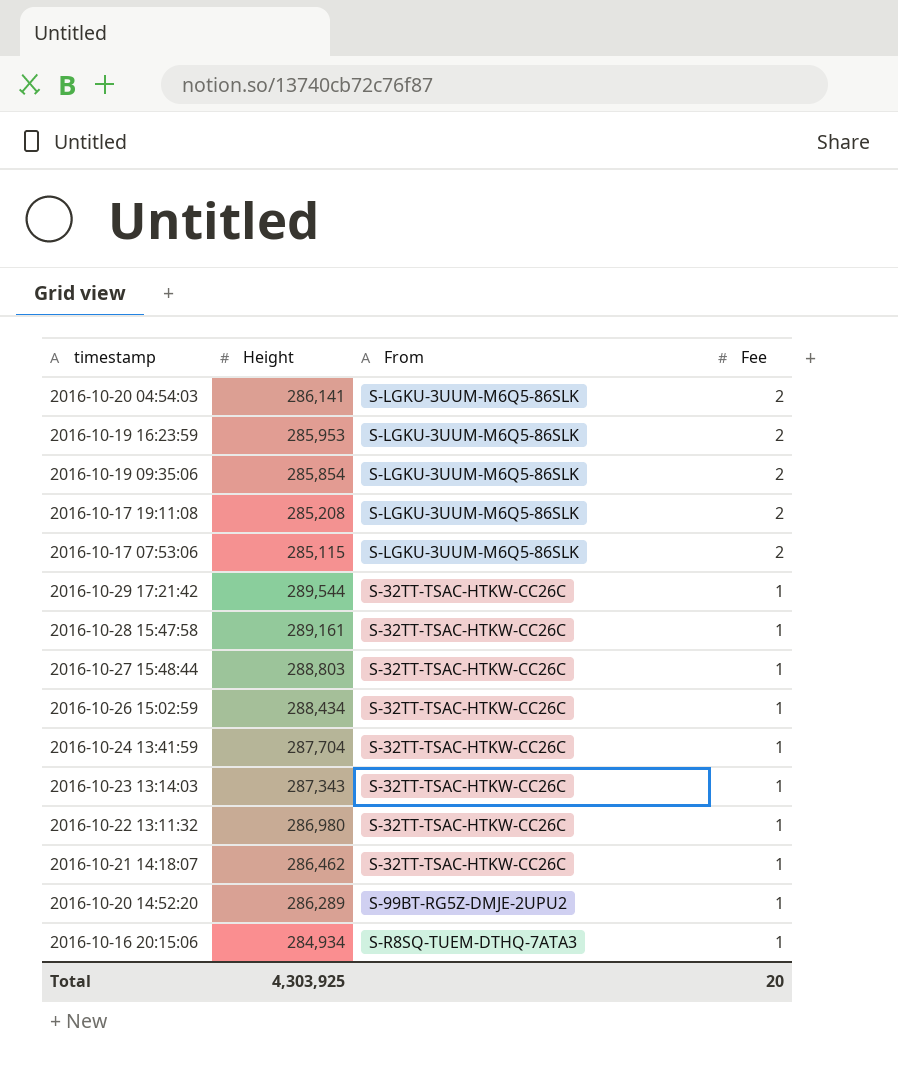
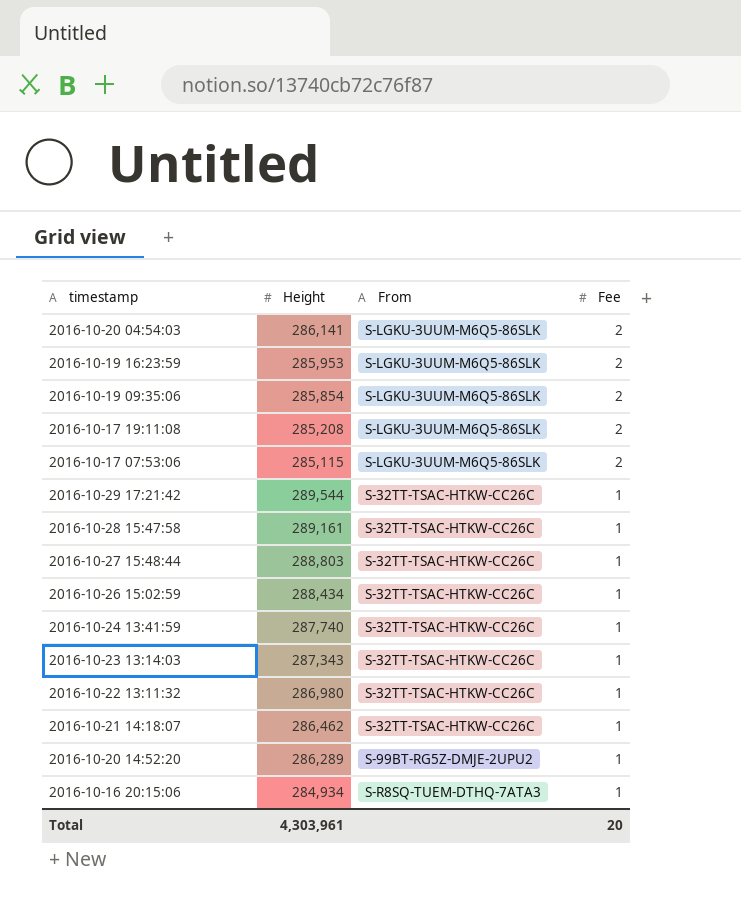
2016-10-24 13:41:59 | Height: 287,704 -> 287,740
Total | Height: 4,303,925 -> 4,303,961

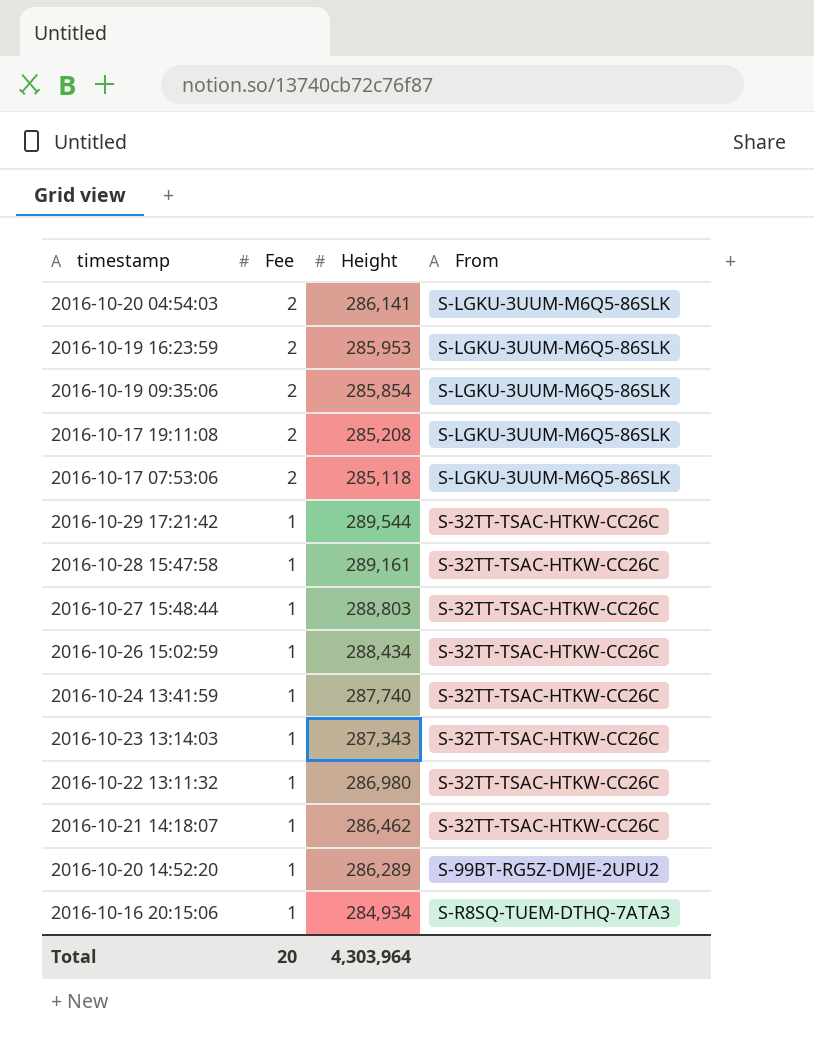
column Fee | position: 4 -> 2
2016-10-17 07:53:06 | Height: 285,115 -> 285,118
Total | Height: 4,303,961 -> 4,303,964

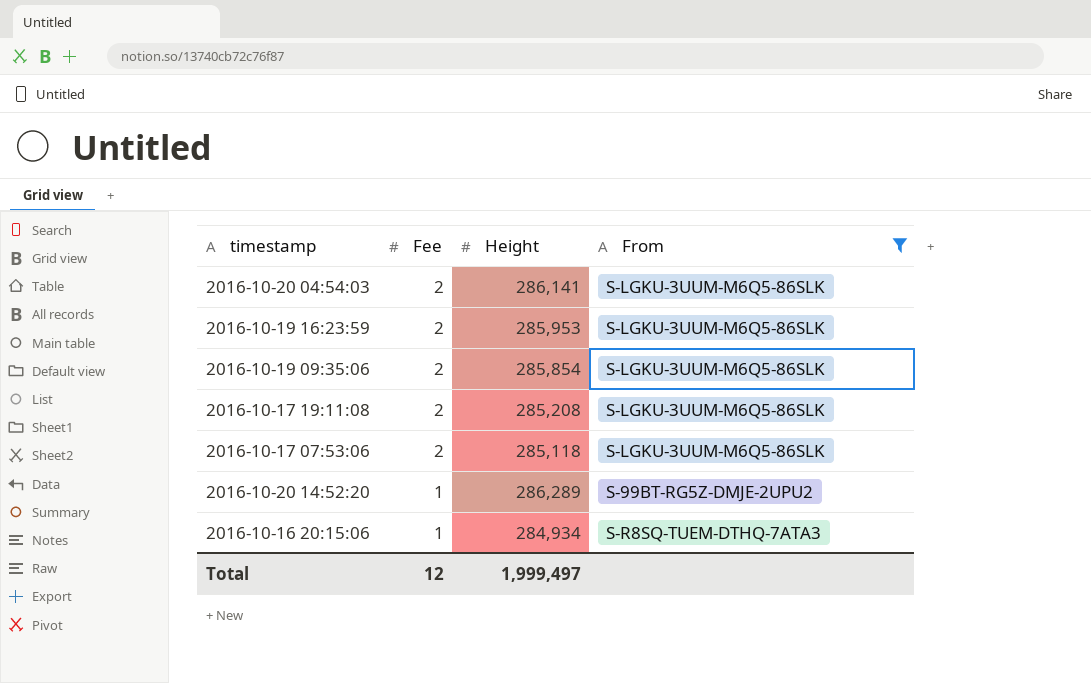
filter: none -> From != S-32TT-TSAC-HTKW-CC26C
Total | Fee: 20 -> 12
Total | Height: 4,303,964 -> 1,999,497

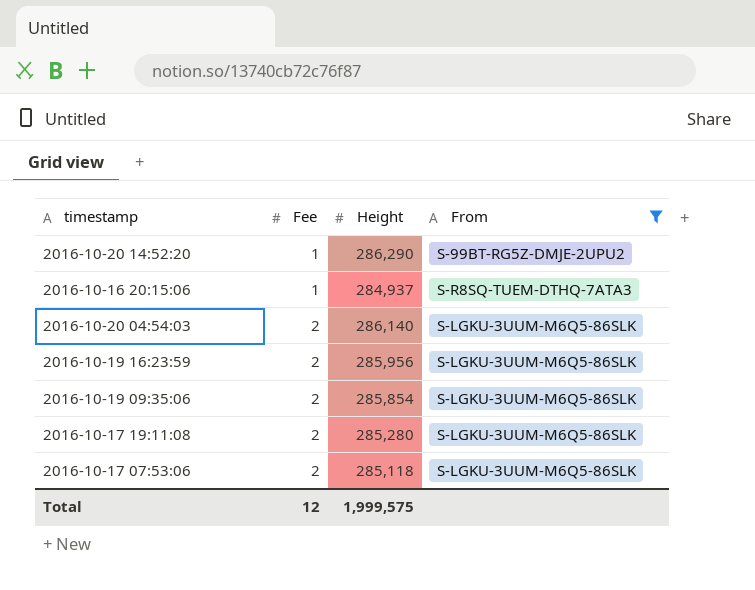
row order: Fee descending -> Fee ascending
2016-10-20 14:52:20 | Height: 286,289 -> 286,290
2016-10-16 20:15:06 | Height: 284,934 -> 284,937
2016-10-20 04:54:03 | Height: 286,141 -> 286,140
2016-10-19 16:23:59 | Height: 285,953 -> 285,956
2016-10-17 19:11:08 | Height: 285,208 -> 285,280
Total | Height: 1,999,497 -> 1,999,575

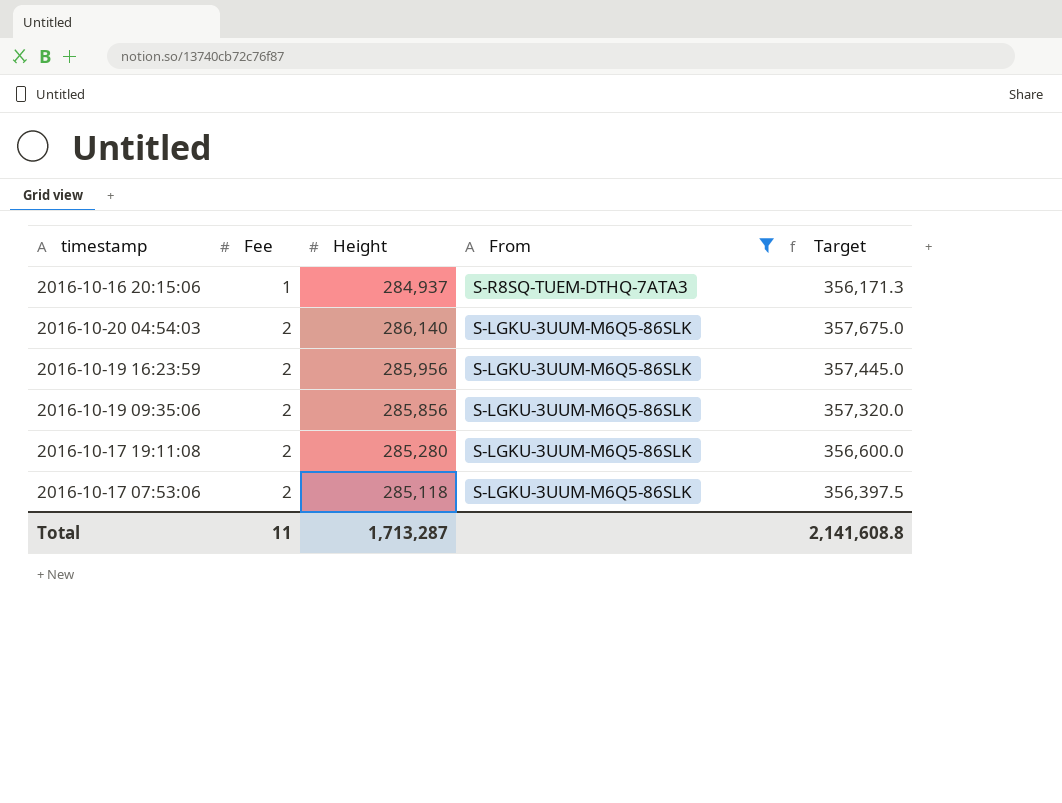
column Target | formula: none -> [Height] * 1.25
row 2016-10-20 14:52:20: 1 | 286,290 | S-99BT-RG5Z-DMJE-2UPU2 -> none
2016-10-19 09:35:06 | Height: 285,854 -> 285,856
Total | Fee: 12 -> 11
Total | Height: 1,999,575 -> 1,713,287

